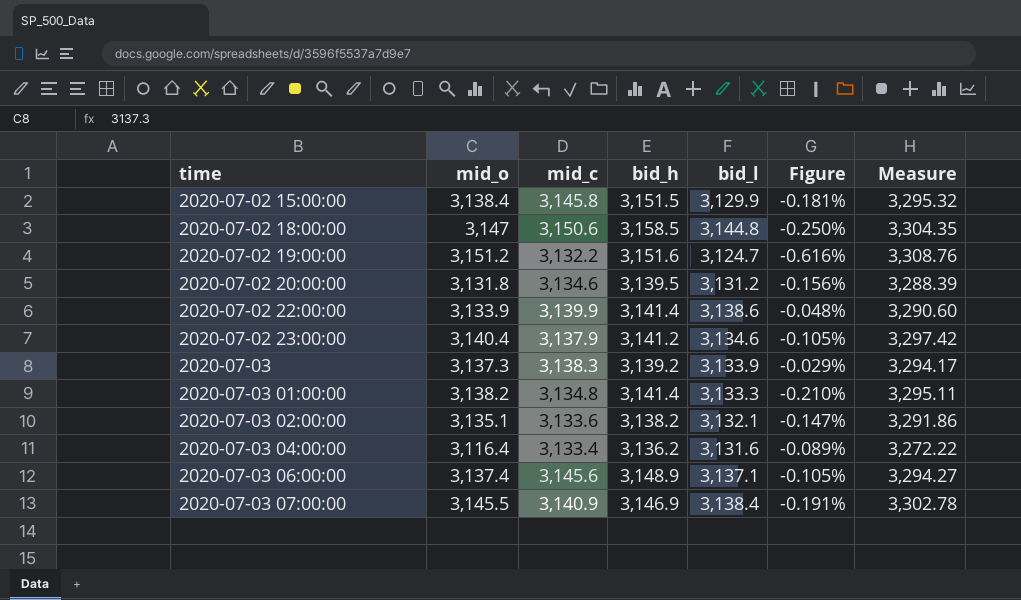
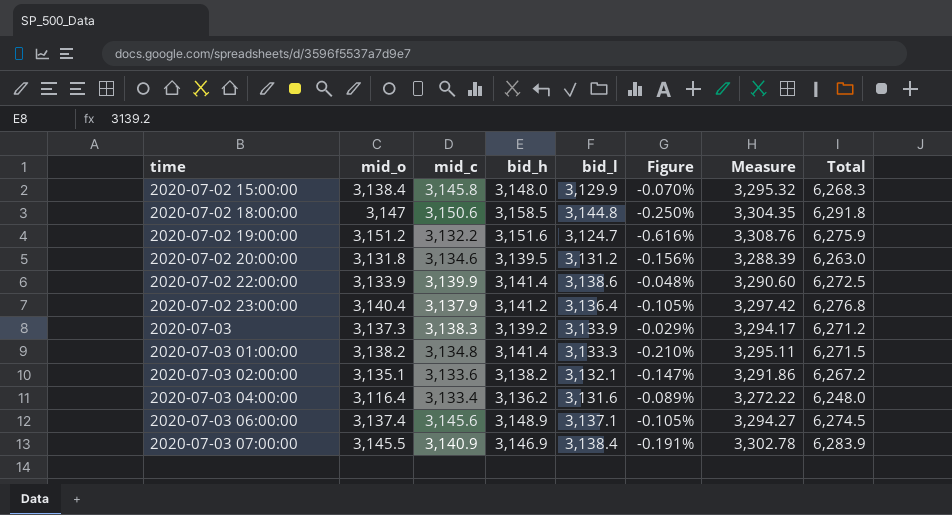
column Total | formula: none -> [mid_o] + [bid_l]
2020-07-02 15:00:00 | bid_h: 3,151.5 -> 3,148.0
2020-07-02 15:00:00 | Figure: -0.181% -> -0.070%
2020-07-02 23:00:00 | bid_l: 3,134.6 -> 3,136.4

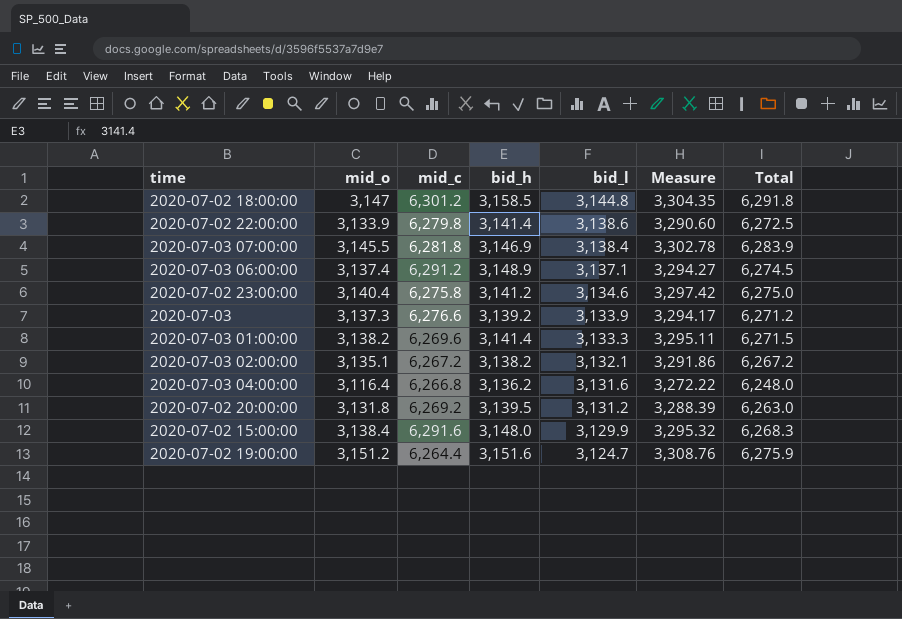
row order: time ascending -> bid_l descending
column Figure | formula: ([mid_c] - [bid_h]) / [bid_h] -> none
2020-07-02 18:00:00 | mid_c: 3,150.6 -> 6,301.2
2020-07-02 22:00:00 | mid_c: 3,139.9 -> 6,279.8
2020-07-03 07:00:00 | mid_c: 3,140.9 -> 6,281.8
2020-07-03 06:00:00 | mid_c: 3,145.6 -> 6,291.2
2020-07-02 23:00:00 | mid_c: 3,137.9 -> 6,275.8
2020-07-02 23:00:00 | bid_l: 3,136.4 -> 3,134.6
2020-07-02 23:00:00 | Total: 6,276.8 -> 6,275.0
2020-07-03 | mid_c: 3,138.3 -> 6,276.6
2020-07-03 01:00:00 | mid_c: 3,134.8 -> 6,269.6
2020-07-03 02:00:00 | mid_c: 3,133.6 -> 6,267.2
2020-07-03 04:00:00 | mid_c: 3,133.4 -> 6,266.8
2020-07-02 20:00:00 | mid_c: 3,134.6 -> 6,269.2
2020-07-02 15:00:00 | mid_c: 3,145.8 -> 6,291.6
2020-07-02 19:00:00 | mid_c: 3,132.2 -> 6,264.4

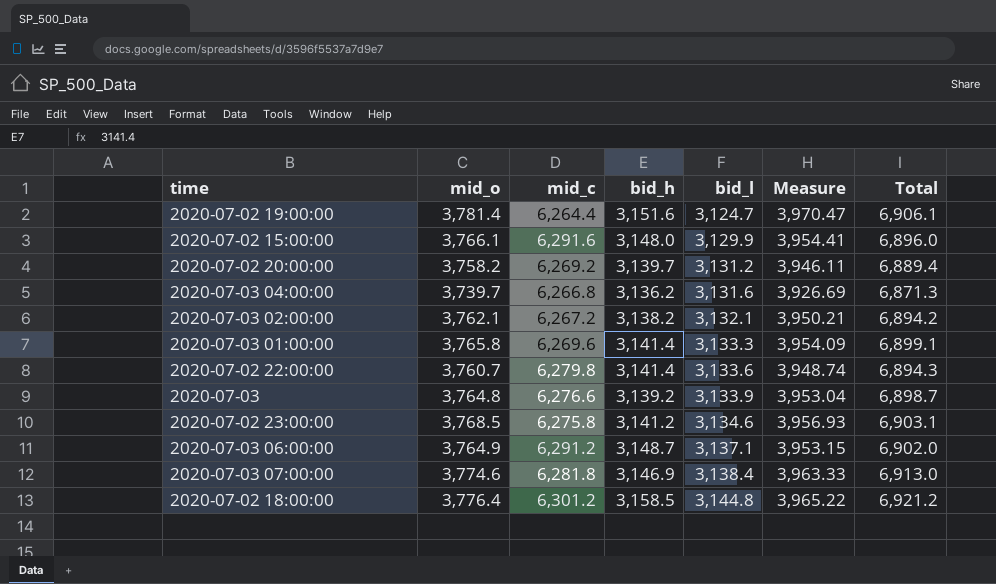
row order: bid_l descending -> bid_l ascending
2020-07-02 19:00:00 | mid_o: 3,151.2 -> 3,781.4
2020-07-02 19:00:00 | Measure: 3,308.76 -> 3,970.47
2020-07-02 19:00:00 | Total: 6,275.9 -> 6,906.1
2020-07-02 15:00:00 | mid_o: 3,138.4 -> 3,766.1
2020-07-02 15:00:00 | Measure: 3,295.32 -> 3,954.41
2020-07-02 15:00:00 | Total: 6,268.3 -> 6,896.0
2020-07-02 20:00:00 | mid_o: 3,131.8 -> 3,758.2
2020-07-02 20:00:00 | bid_h: 3,139.5 -> 3,139.7
2020-07-02 20:00:00 | Measure: 3,288.39 -> 3,946.11
2020-07-02 20:00:00 | Total: 6,263.0 -> 6,889.4
2020-07-03 04:00:00 | mid_o: 3,116.4 -> 3,739.7
2020-07-03 04:00:00 | Measure: 3,272.22 -> 3,926.69
2020-07-03 04:00:00 | Total: 6,248.0 -> 6,871.3
2020-07-03 02:00:00 | mid_o: 3,135.1 -> 3,762.1
2020-07-03 02:00:00 | Measure: 3,291.86 -> 3,950.21
2020-07-03 02:00:00 | Total: 6,267.2 -> 6,894.2
2020-07-03 01:00:00 | mid_o: 3,138.2 -> 3,765.8
2020-07-03 01:00:00 | Measure: 3,295.11 -> 3,954.09
2020-07-03 01:00:00 | Total: 6,271.5 -> 6,899.1
2020-07-02 22:00:00 | mid_o: 3,133.9 -> 3,760.7
2020-07-02 22:00:00 | bid_l: 3,138.6 -> 3,133.6
2020-07-02 22:00:00 | Measure: 3,290.60 -> 3,948.74
2020-07-02 22:00:00 | Total: 6,272.5 -> 6,894.3
2020-07-03 | mid_o: 3,137.3 -> 3,764.8
2020-07-03 | Measure: 3,294.17 -> 3,953.04
2020-07-03 | Total: 6,271.2 -> 6,898.7
2020-07-02 23:00:00 | mid_o: 3,140.4 -> 3,768.5
2020-07-02 23:00:00 | Measure: 3,297.42 -> 3,956.93
2020-07-02 23:00:00 | Total: 6,275.0 -> 6,903.1
2020-07-03 06:00:00 | mid_o: 3,137.4 -> 3,764.9
2020-07-03 06:00:00 | bid_h: 3,148.9 -> 3,148.7
2020-07-03 06:00:00 | Measure: 3,294.27 -> 3,953.15
2020-07-03 06:00:00 | Total: 6,274.5 -> 6,902.0
2020-07-03 07:00:00 | mid_o: 3,145.5 -> 3,774.6
2020-07-03 07:00:00 | Measure: 3,302.78 -> 3,963.33
2020-07-03 07:00:00 | Total: 6,283.9 -> 6,913.0
2020-07-02 18:00:00 | mid_o: 3,147 -> 3,776.4
2020-07-02 18:00:00 | Measure: 3,304.35 -> 3,965.22
2020-07-02 18:00:00 | Total: 6,291.8 -> 6,921.2

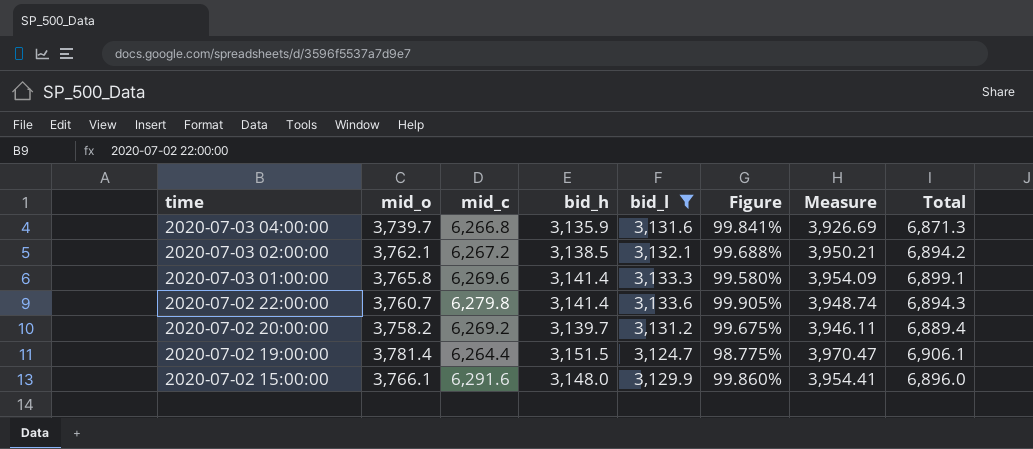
filter: none -> bid_l <= 3,133.6
row order: bid_l ascending -> time descending
column Figure | formula: none -> ([mid_c] - [bid_h]) / [bid_h]
2020-07-03 04:00:00 | bid_h: 3,136.2 -> 3,135.9
2020-07-03 02:00:00 | bid_h: 3,138.2 -> 3,138.5
2020-07-02 19:00:00 | bid_h: 3,151.6 -> 3,151.5

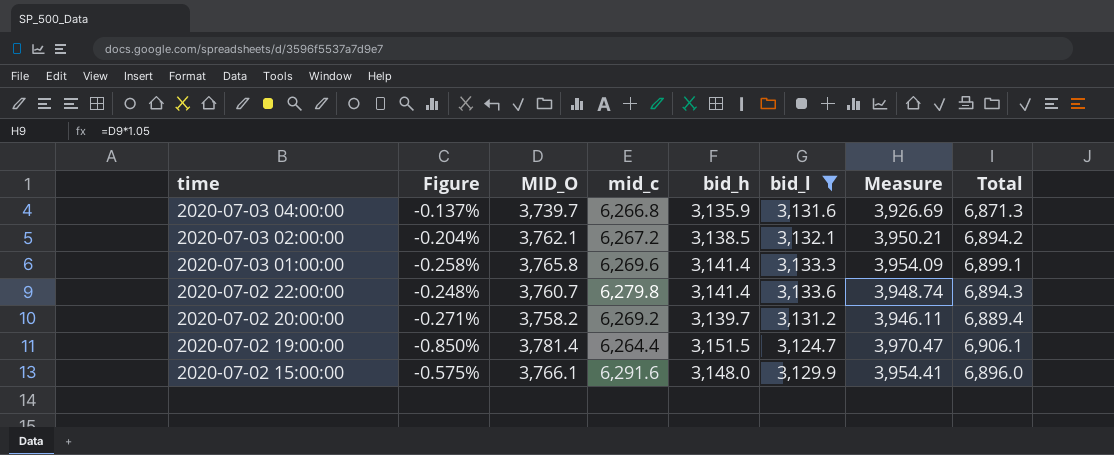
column Figure | formula: ([mid_c] - [bid_h]) / [bid_h] -> ([bid_l] - [bid_h]) / [bid_h]
column Figure | position: 6 -> 2
column name: mid_o -> MID_O

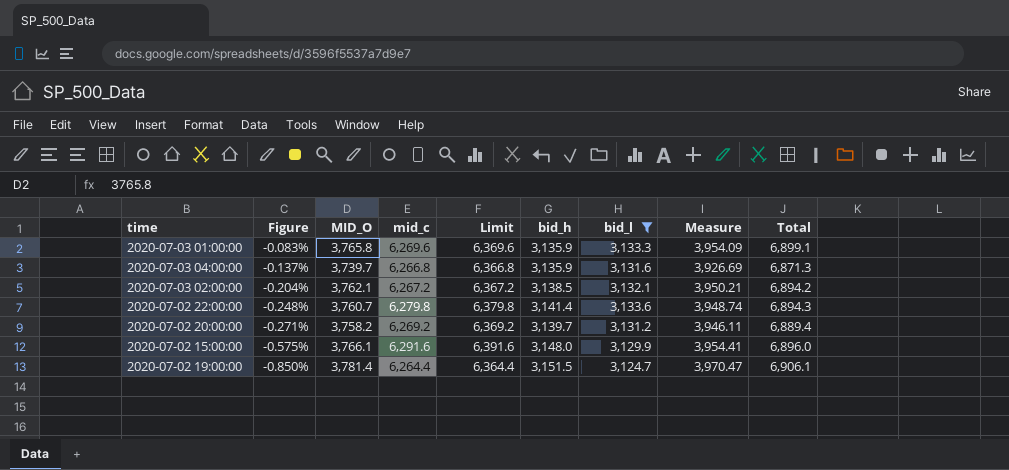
row order: time descending -> Figure descending
column Limit | formula: none -> [mid_c] + 100
2020-07-03 01:00:00 | Figure: -0.258% -> -0.083%
2020-07-03 01:00:00 | bid_h: 3,141.4 -> 3,135.9

